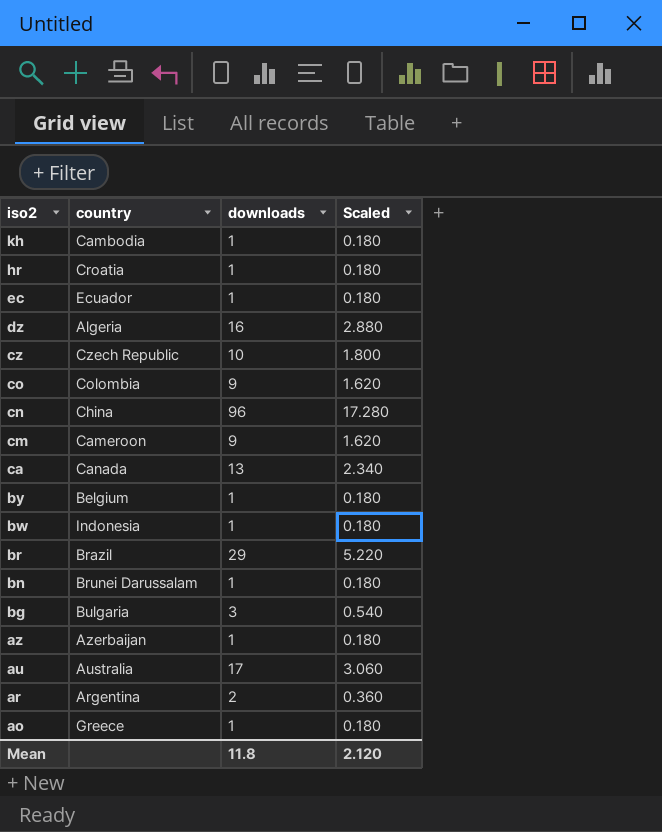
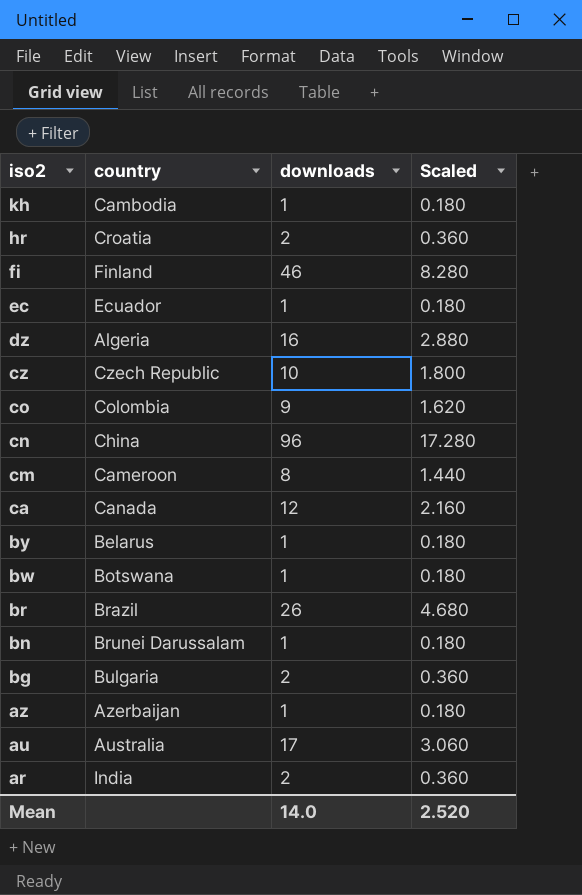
row ao: Greece | 1 | 0.180 -> none
hr | downloads: 1 -> 2
hr | Scaled: 0.180 -> 0.360
row fi: none -> Finland | 46 | 8.280
cm | downloads: 9 -> 8
cm | Scaled: 1.620 -> 1.440
ca | downloads: 13 -> 12
ca | Scaled: 2.340 -> 2.160
by | country: Belgium -> Belarus
bw | country: Indonesia -> Botswana
br | downloads: 29 -> 26
br | Scaled: 5.220 -> 4.680
bg | downloads: 3 -> 2
bg | Scaled: 0.540 -> 0.360
ar | country: Argentina -> India
Mean | downloads: 11.8 -> 14.0
Mean | Scaled: 2.120 -> 2.520

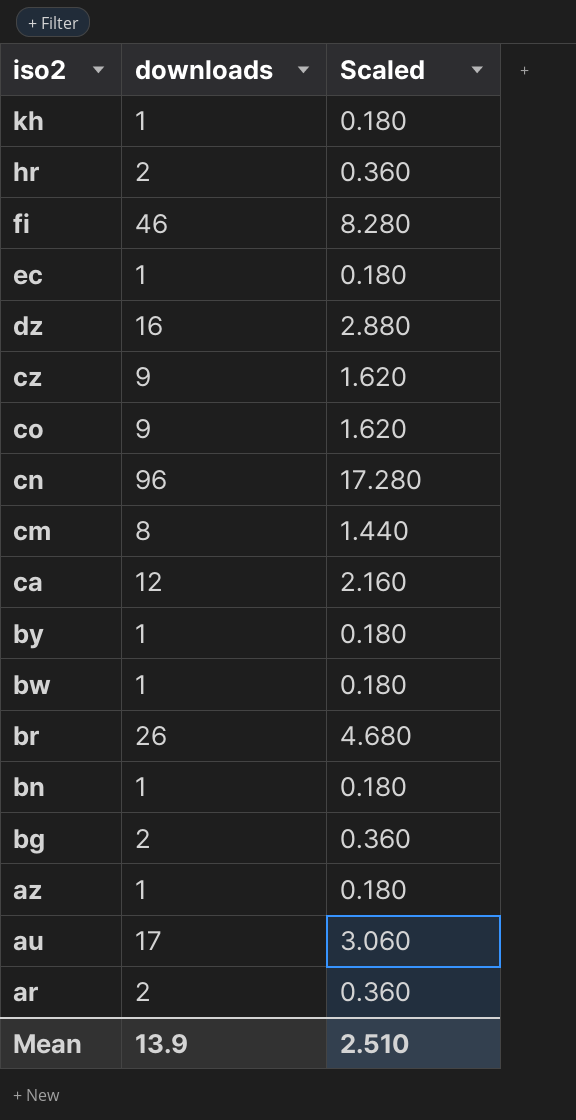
column country | position: 2 -> none
cz | downloads: 10 -> 9
cz | Scaled: 1.800 -> 1.620
Mean | downloads: 14.0 -> 13.9
Mean | Scaled: 2.520 -> 2.510

